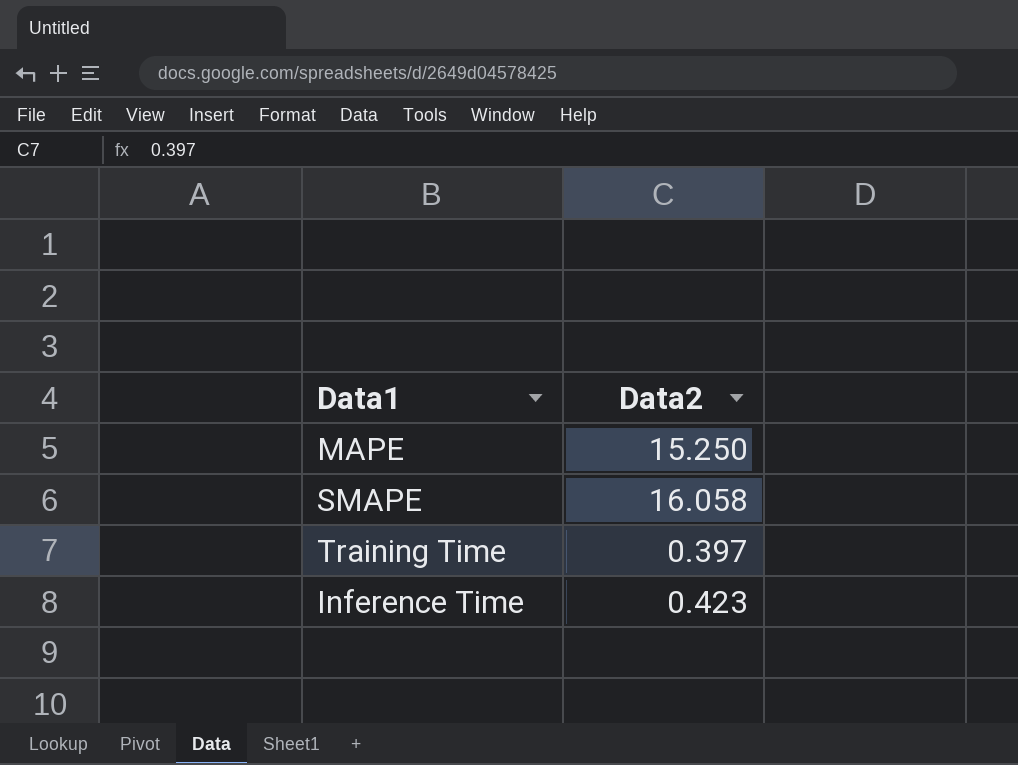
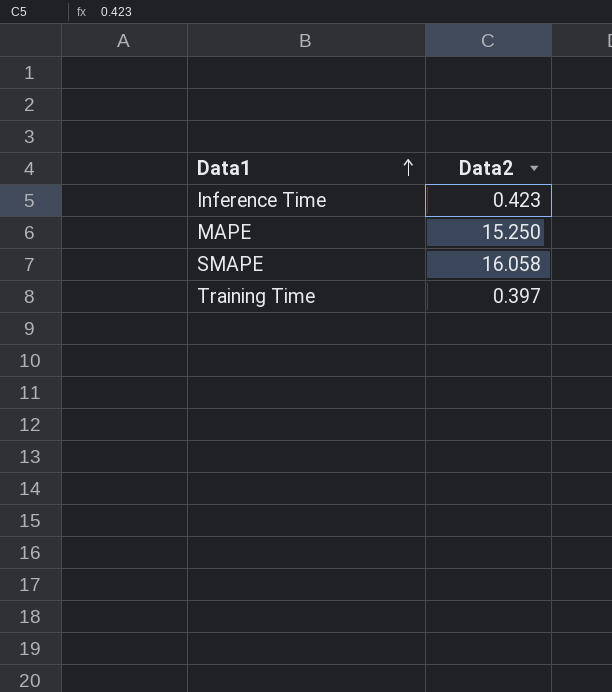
row order: none -> Data1 ascending

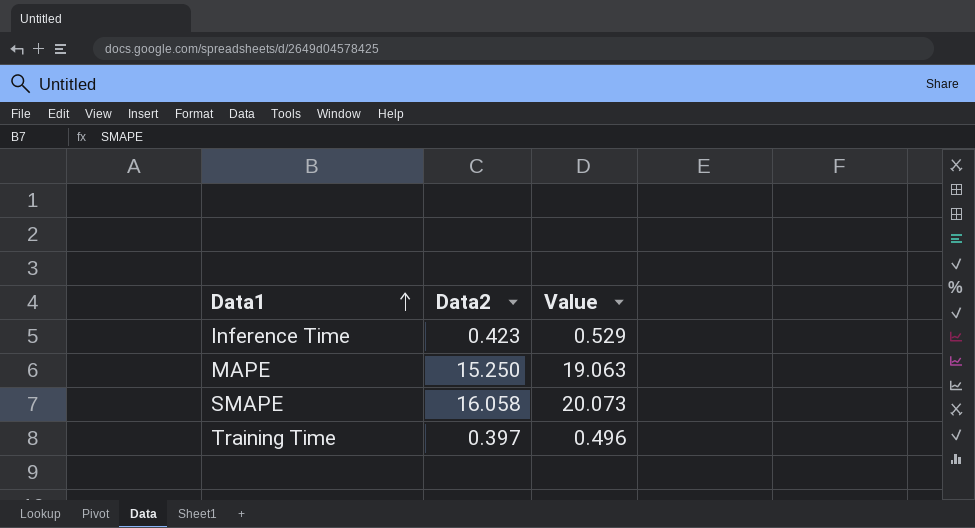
column Value | formula: none -> [Data2] * 1.25

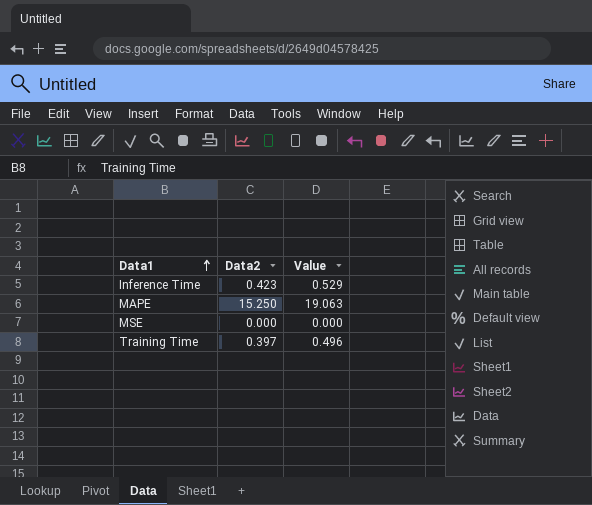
row SMAPE: 16.058 | 20.073 -> none
row MSE: none -> 0.000 | 0.000

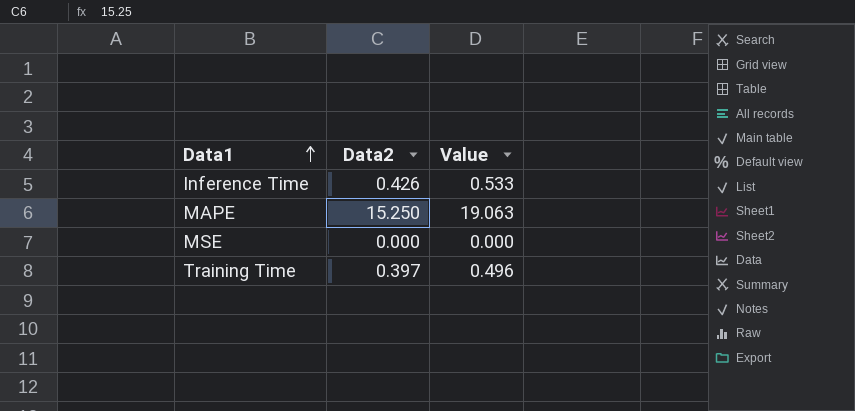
Inference Time | Data2: 0.423 -> 0.426
Inference Time | Value: 0.529 -> 0.533

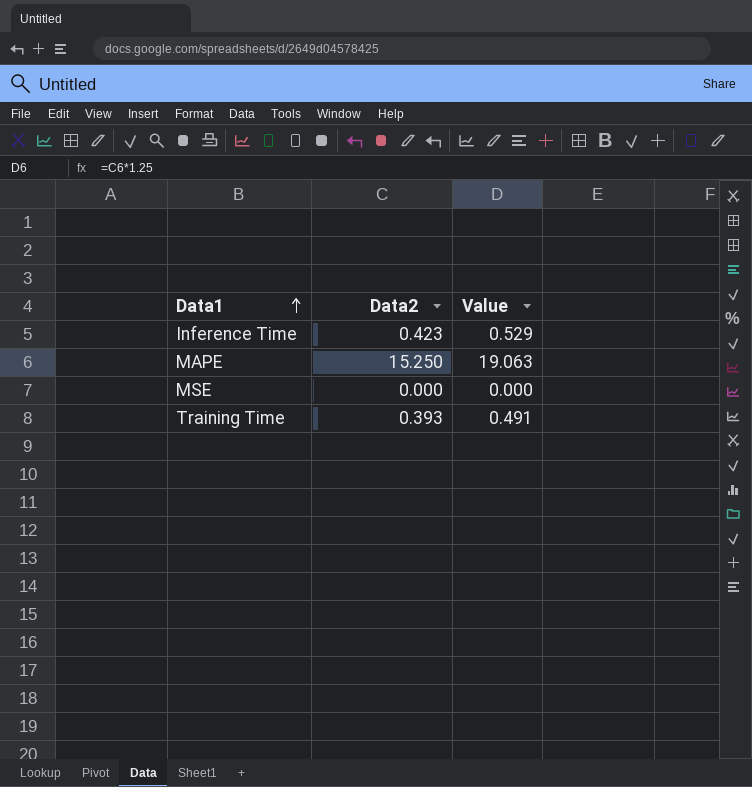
Inference Time | Data2: 0.426 -> 0.423
Inference Time | Value: 0.533 -> 0.529
Training Time | Data2: 0.397 -> 0.393
Training Time | Value: 0.496 -> 0.491

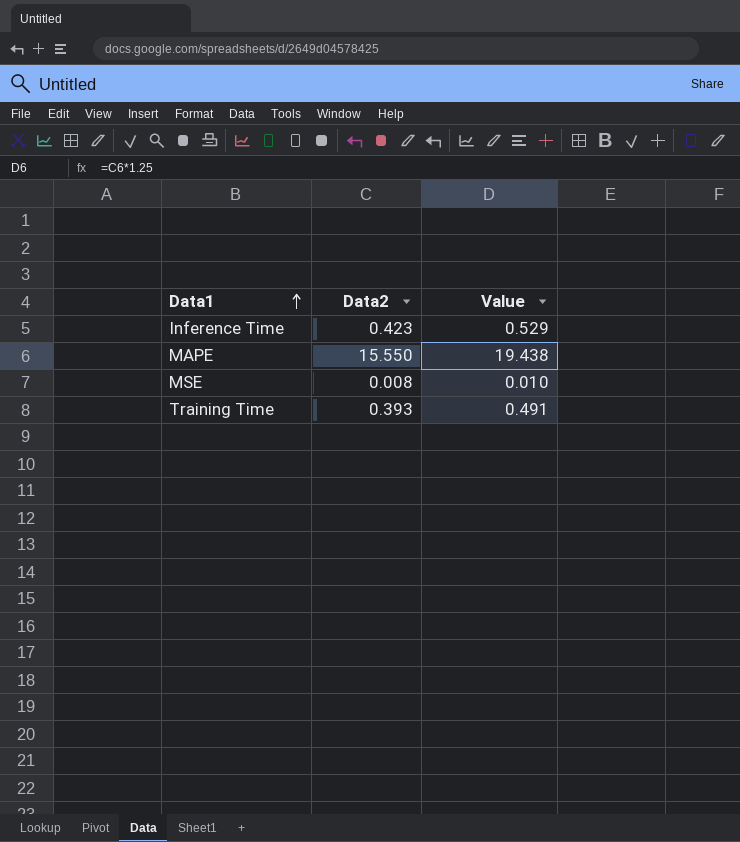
MAPE | Data2: 15.250 -> 15.550
MAPE | Value: 19.063 -> 19.438
MSE | Data2: 0.000 -> 0.008
MSE | Value: 0.000 -> 0.010

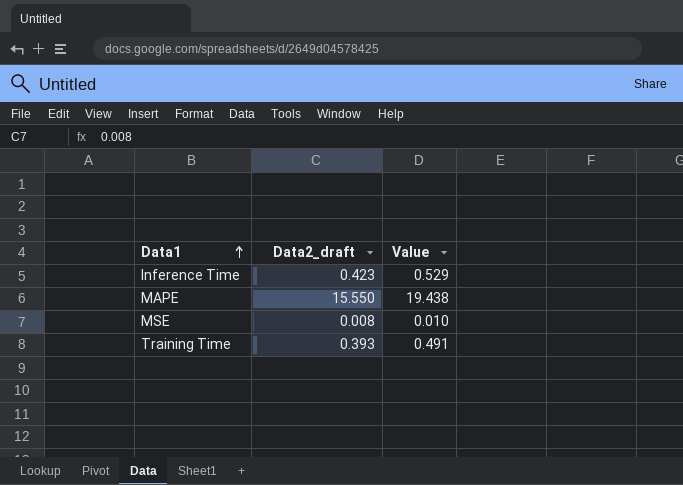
column name: Data2 -> Data2_draft

